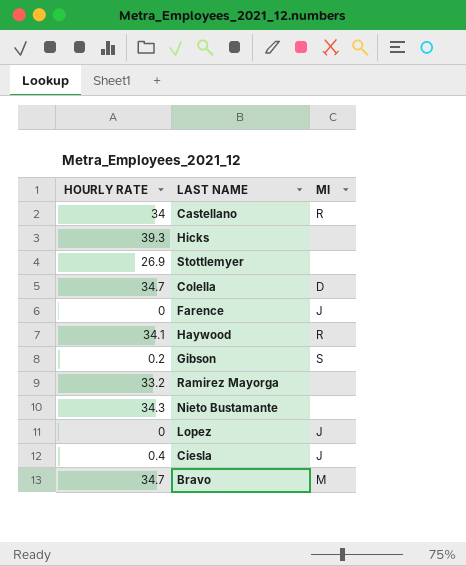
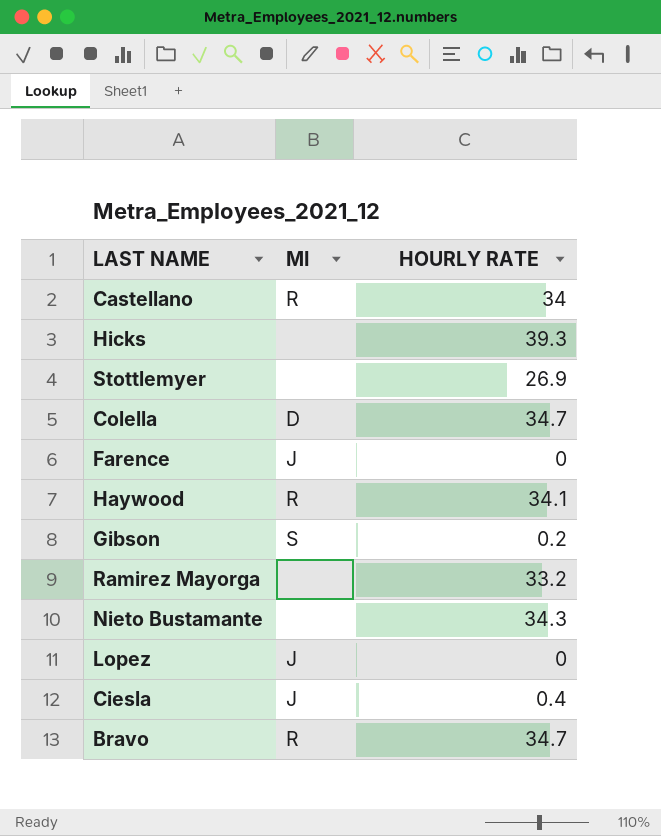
column HOURLY RATE | position: 1 -> 3
Bravo | MI: M -> R

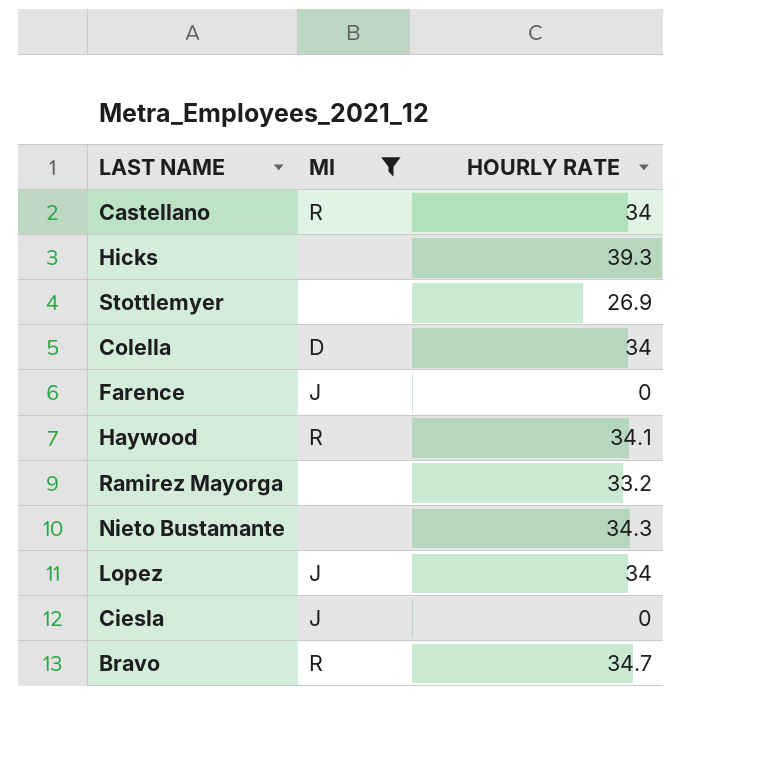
filter: none -> MI != S
Colella | HOURLY RATE: 34.7 -> 34
Lopez | HOURLY RATE: 0 -> 34
Ciesla | HOURLY RATE: 0.4 -> 0

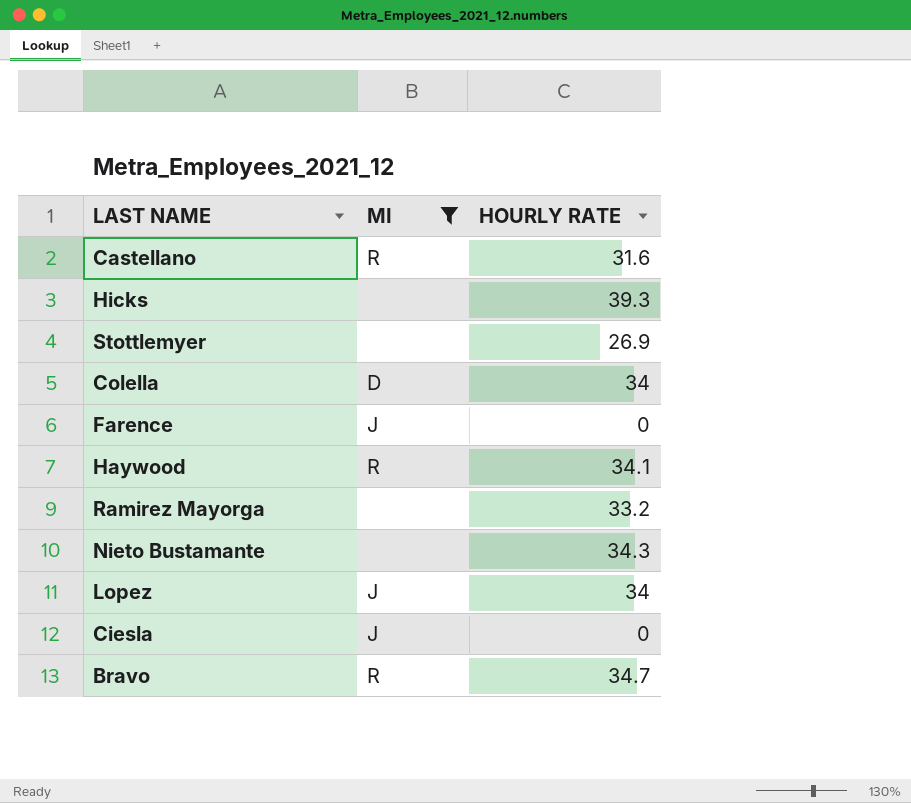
Castellano | HOURLY RATE: 34 -> 31.6

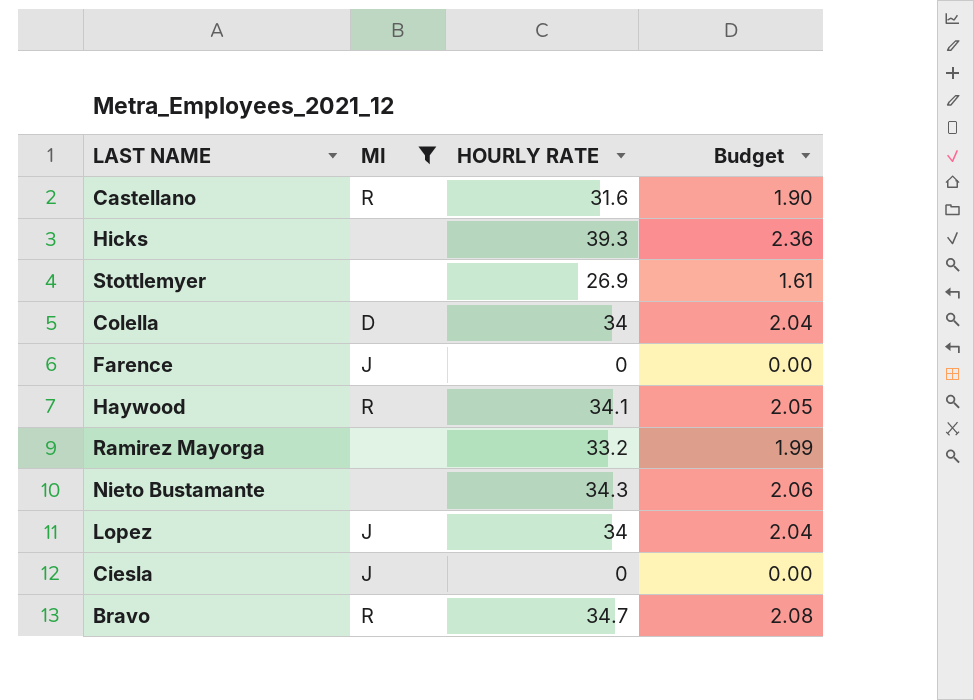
column Budget | formula: none -> [HOURLY RATE] * 0.06

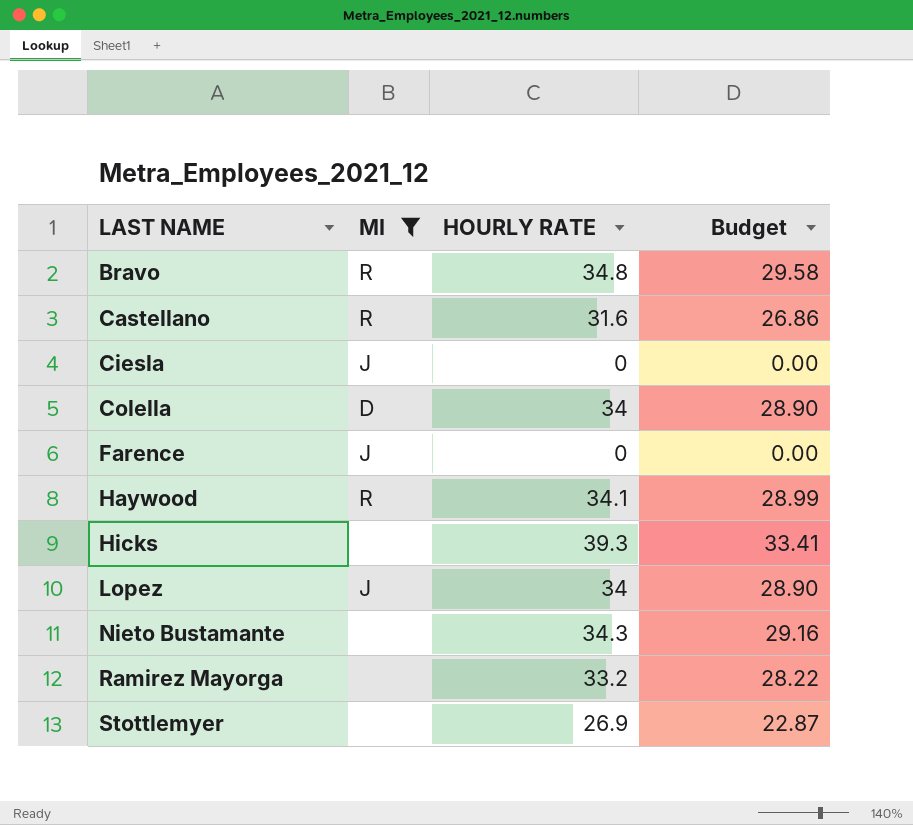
row order: none -> LAST NAME ascending
column Budget | formula: [HOURLY RATE] * 0.06 -> [HOURLY RATE] * 0.85
Bravo | HOURLY RATE: 34.7 -> 34.8

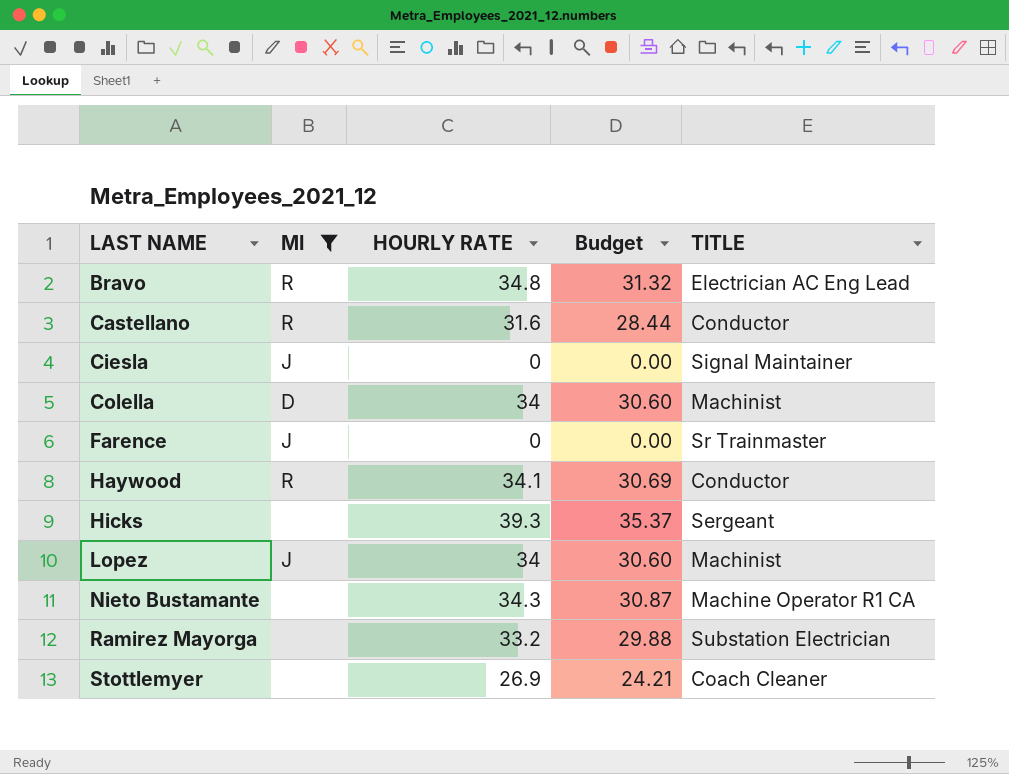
column Budget | formula: [HOURLY RATE] * 0.85 -> [HOURLY RATE] * 0.9
column TITLE | position: none -> 5

